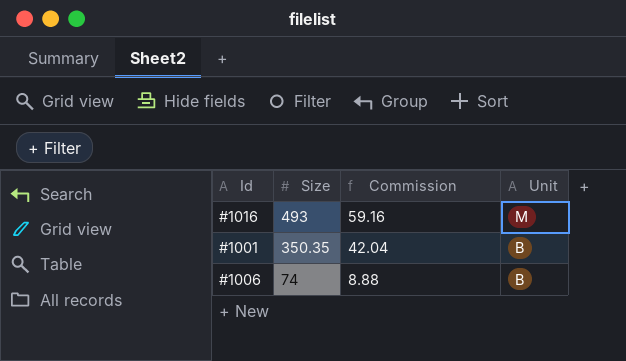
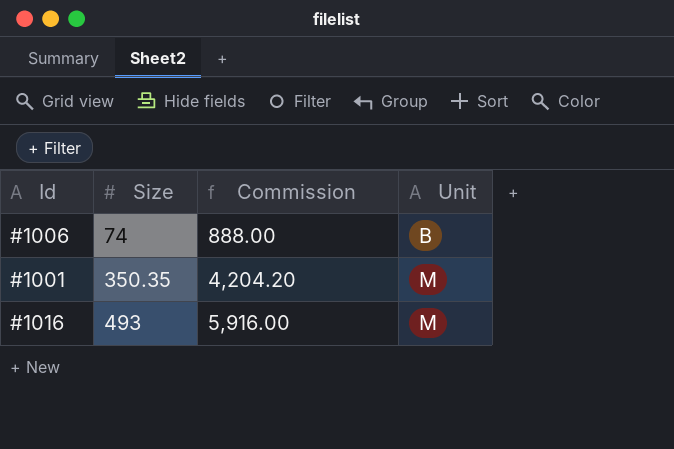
row order: Size descending -> Size ascending
column Commission | formula: [Size] * 0.12 -> [Size] * 12
#1001 | Unit: B -> M

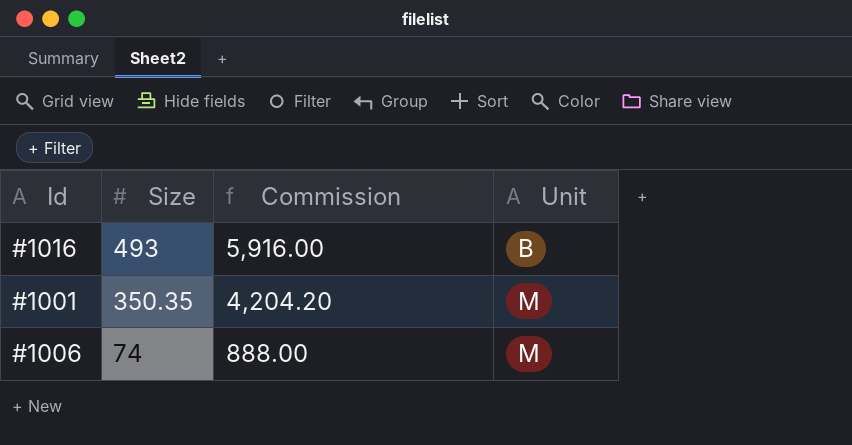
row order: Size ascending -> Size descending
#1016 | Unit: M -> B
#1006 | Unit: B -> M

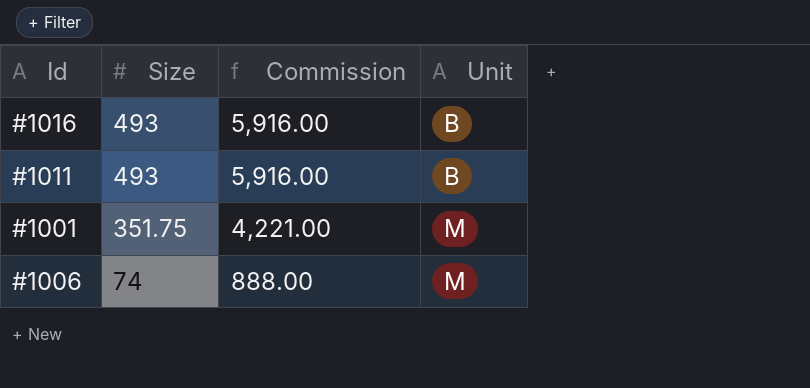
row #1011: none -> 493 | 5,916.00 | B
#1001 | Size: 350.35 -> 351.75
#1001 | Commission: 4,204.20 -> 4,221.00

